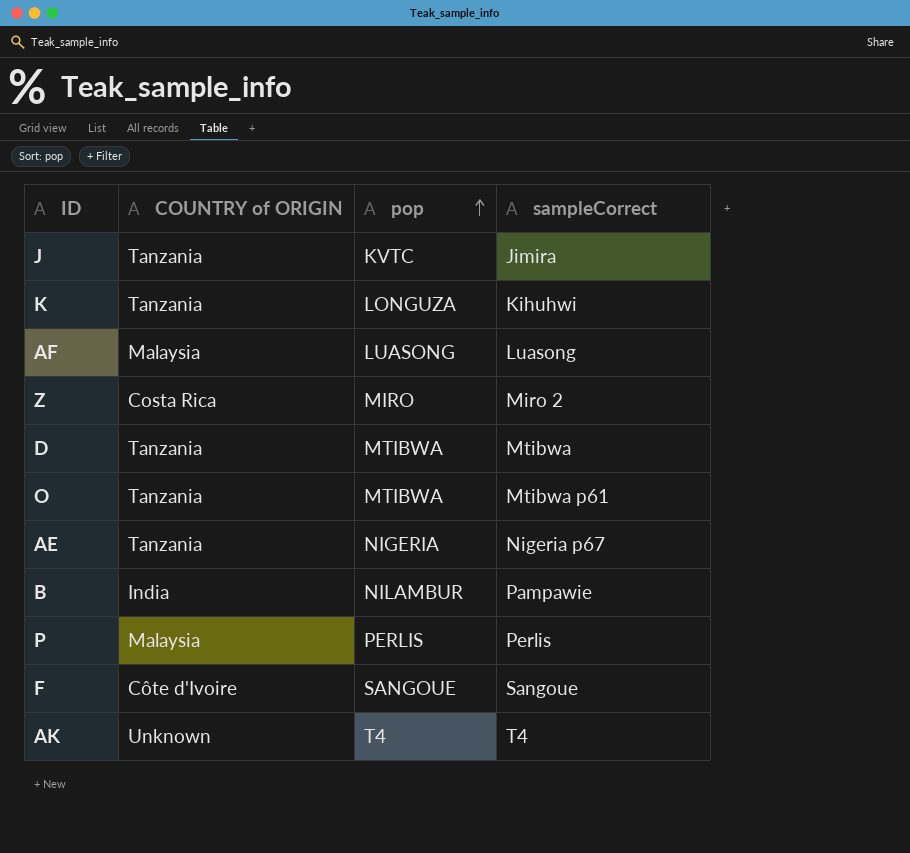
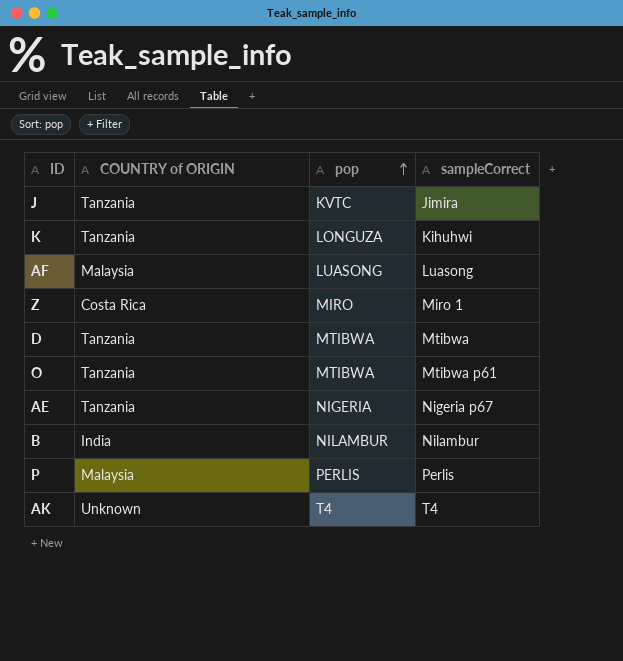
row F: Côte d'Ivoire | SANGOUE | Sangoue -> none
Z | sampleCorrect: Miro 2 -> Miro 1
B | sampleCorrect: Pampawie -> Nilambur

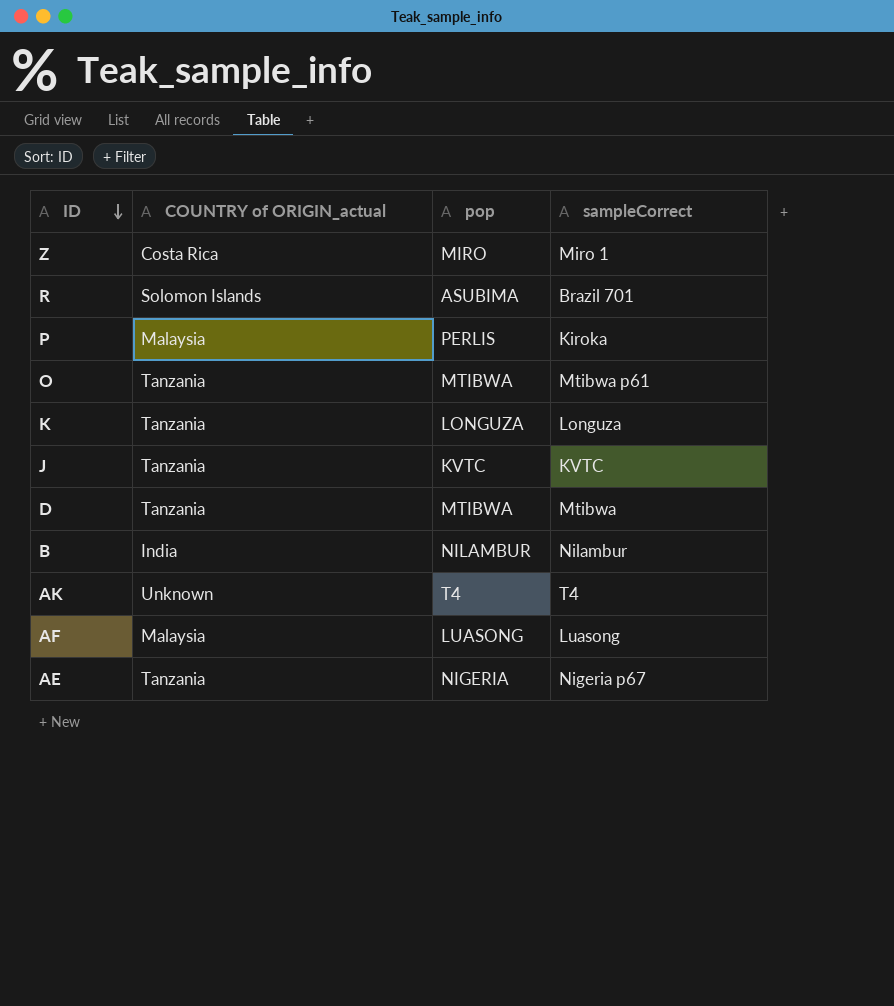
row order: pop ascending -> ID descending
column name: COUNTRY of ORIGIN -> COUNTRY of ORIGIN_actual
row R: none -> Solomon Islands | ASUBIMA | Brazil 701
P | sampleCorrect: Perlis -> Kiroka
K | sampleCorrect: Kihuhwi -> Longuza
J | sampleCorrect: Jimira -> KVTC

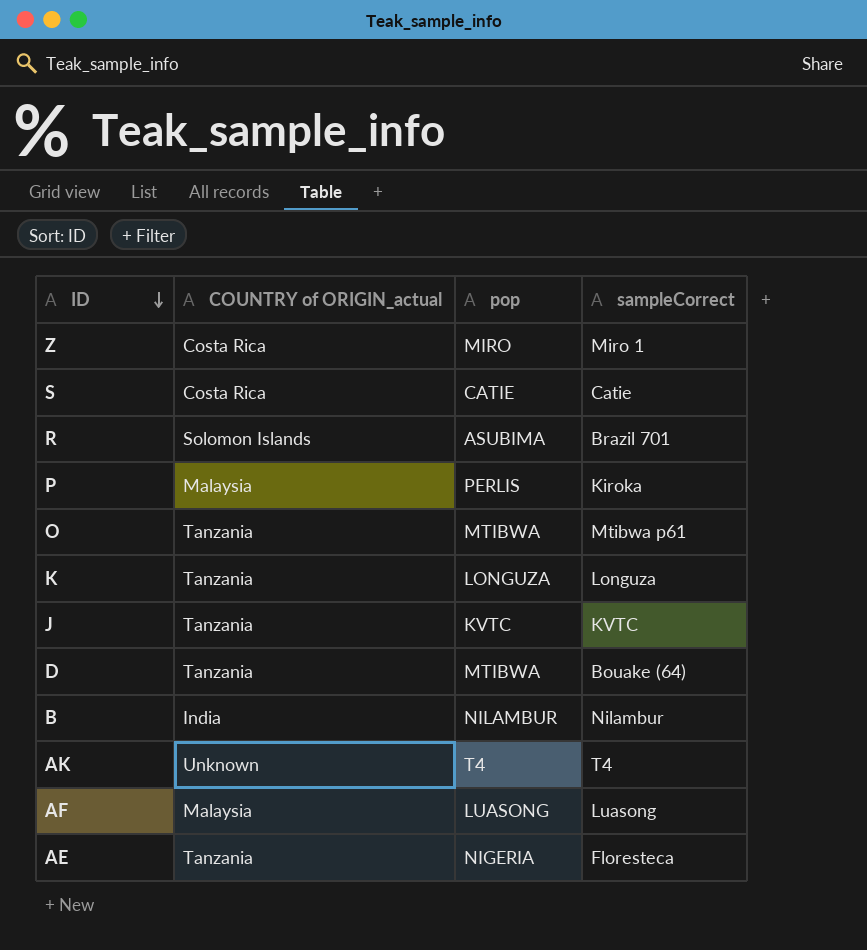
row S: none -> Costa Rica | CATIE | Catie
D | sampleCorrect: Mtibwa -> Bouake (64)
AE | sampleCorrect: Nigeria p67 -> Floresteca

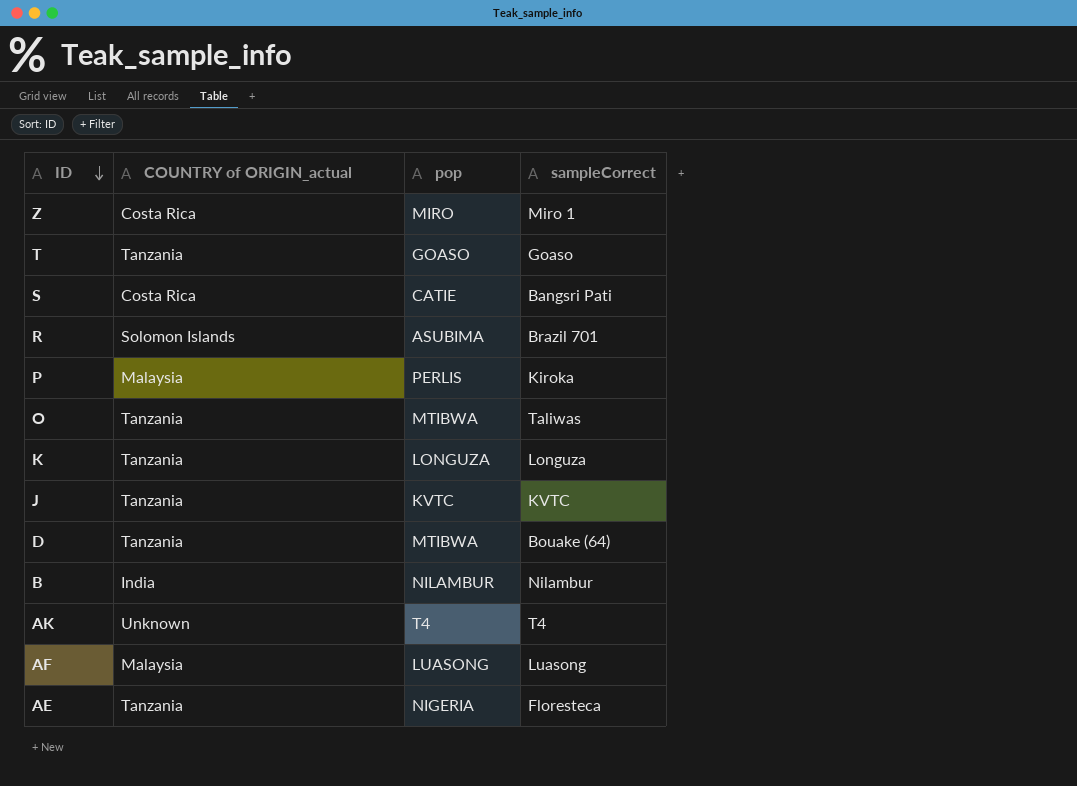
row T: none -> Tanzania | GOASO | Goaso
S | sampleCorrect: Catie -> Bangsri Pati
O | sampleCorrect: Mtibwa p61 -> Taliwas

